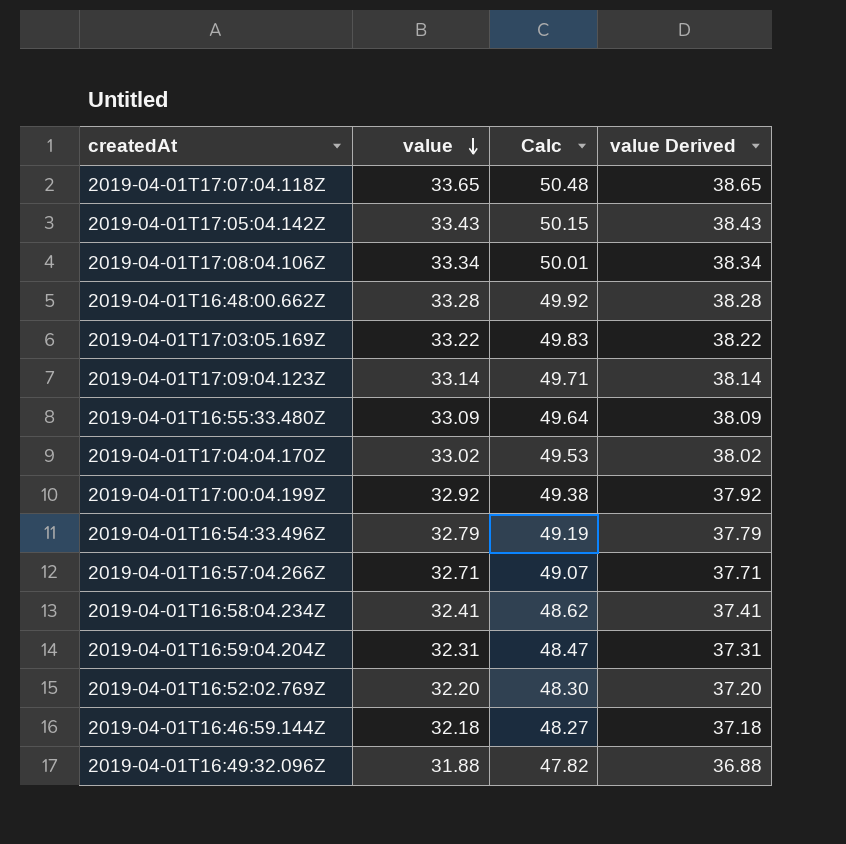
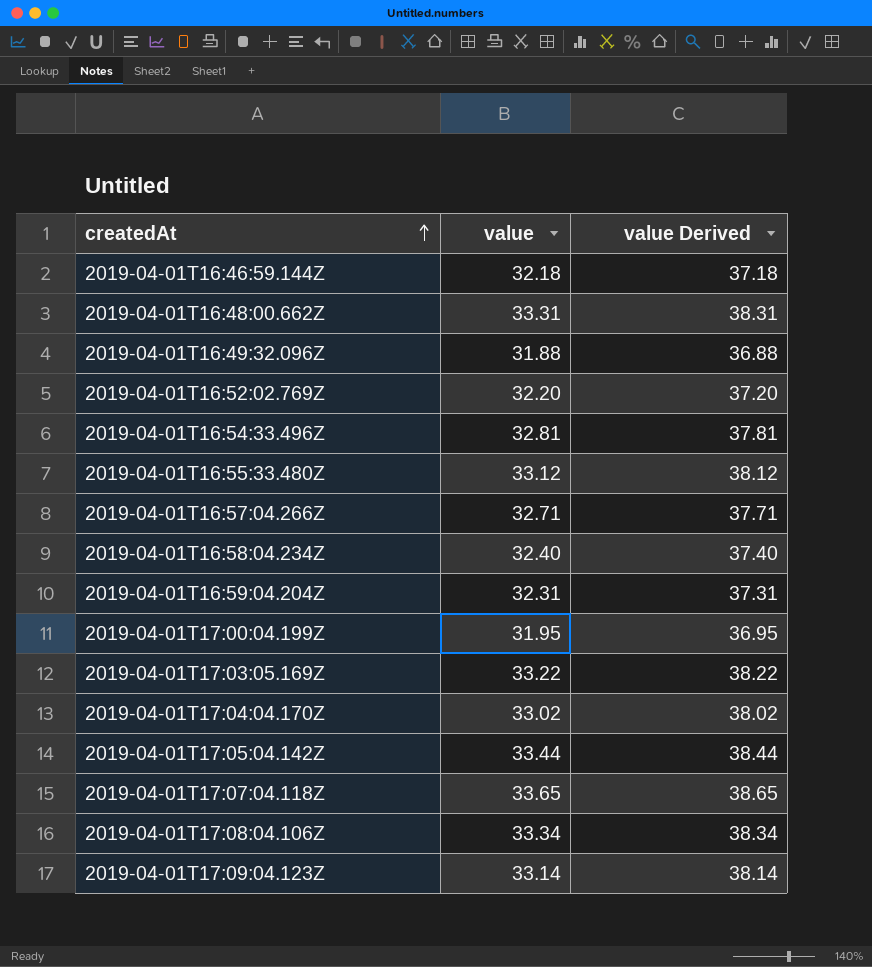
row order: value descending -> createdAt ascending
column Calc | formula: [value] * 1.5 -> none
2019-04-01T16:48:00.662Z | value: 33.28 -> 33.31
2019-04-01T16:48:00.662Z | value Derived: 38.28 -> 38.31
2019-04-01T16:54:33.496Z | value: 32.79 -> 32.81
2019-04-01T16:54:33.496Z | value Derived: 37.79 -> 37.81
2019-04-01T16:55:33.480Z | value: 33.09 -> 33.12
2019-04-01T16:55:33.480Z | value Derived: 38.09 -> 38.12
2019-04-01T16:58:04.234Z | value: 32.41 -> 32.40
2019-04-01T16:58:04.234Z | value Derived: 37.41 -> 37.40
2019-04-01T17:00:04.199Z | value: 32.92 -> 31.95
2019-04-01T17:00:04.199Z | value Derived: 37.92 -> 36.95
2019-04-01T17:05:04.142Z | value: 33.43 -> 33.44
2019-04-01T17:05:04.142Z | value Derived: 38.43 -> 38.44

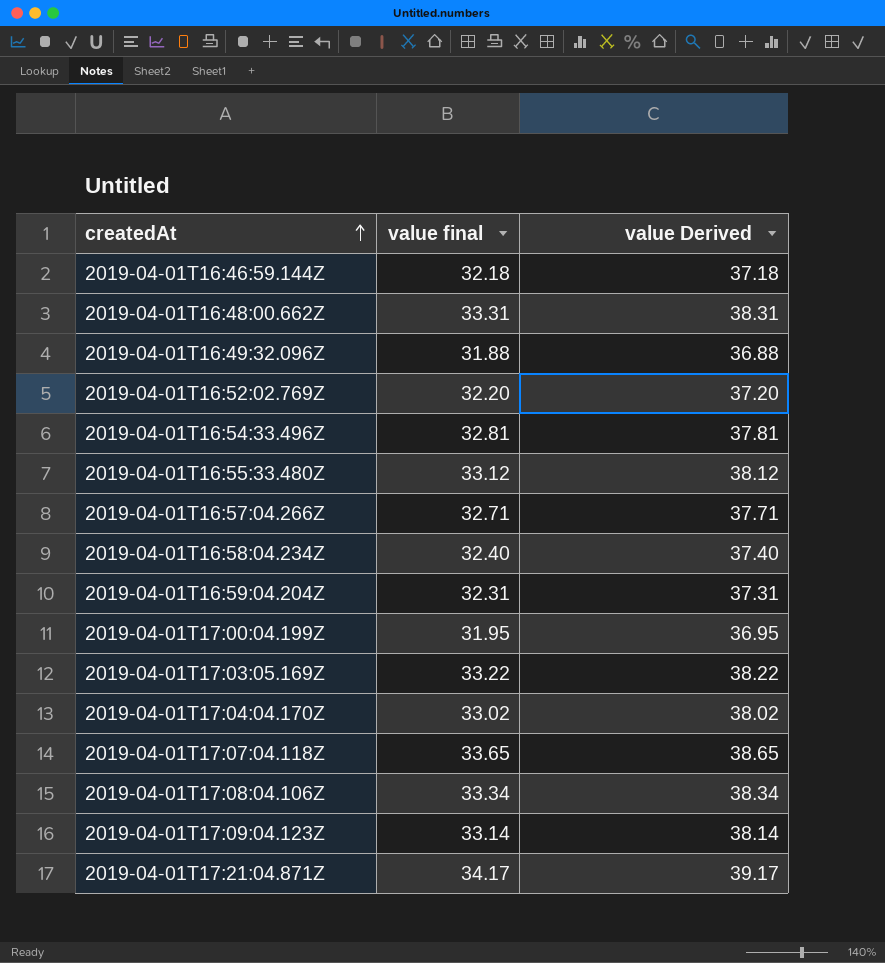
column name: value -> value final
row 2019-04-01T17:05:04.142Z: 33.44 | 38.44 -> none
row 2019-04-01T17:21:04.871Z: none -> 34.17 | 39.17

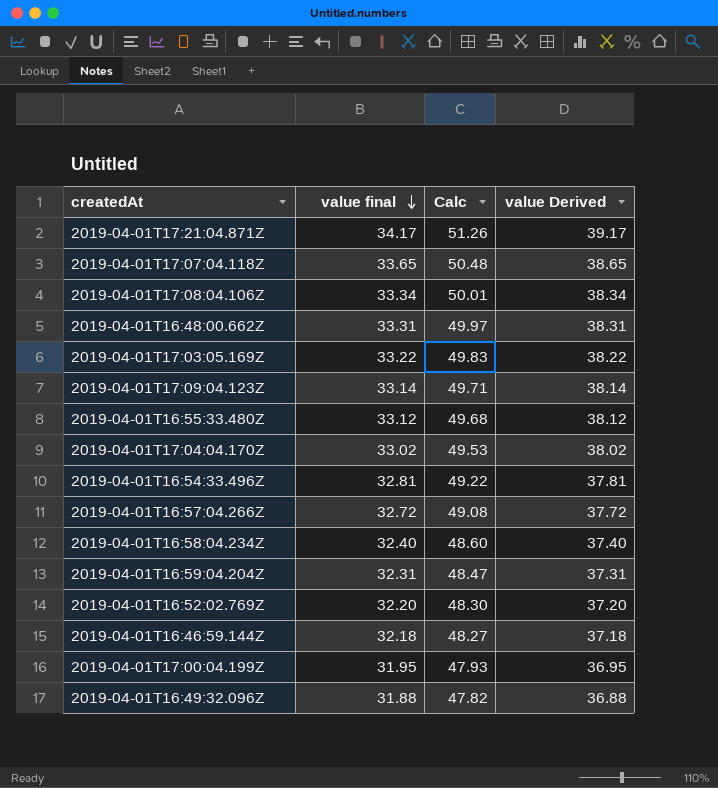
row order: createdAt ascending -> value final descending
column Calc | formula: none -> [value final] * 1.5
2019-04-01T16:57:04.266Z | value final: 32.71 -> 32.72
2019-04-01T16:57:04.266Z | value Derived: 37.71 -> 37.72

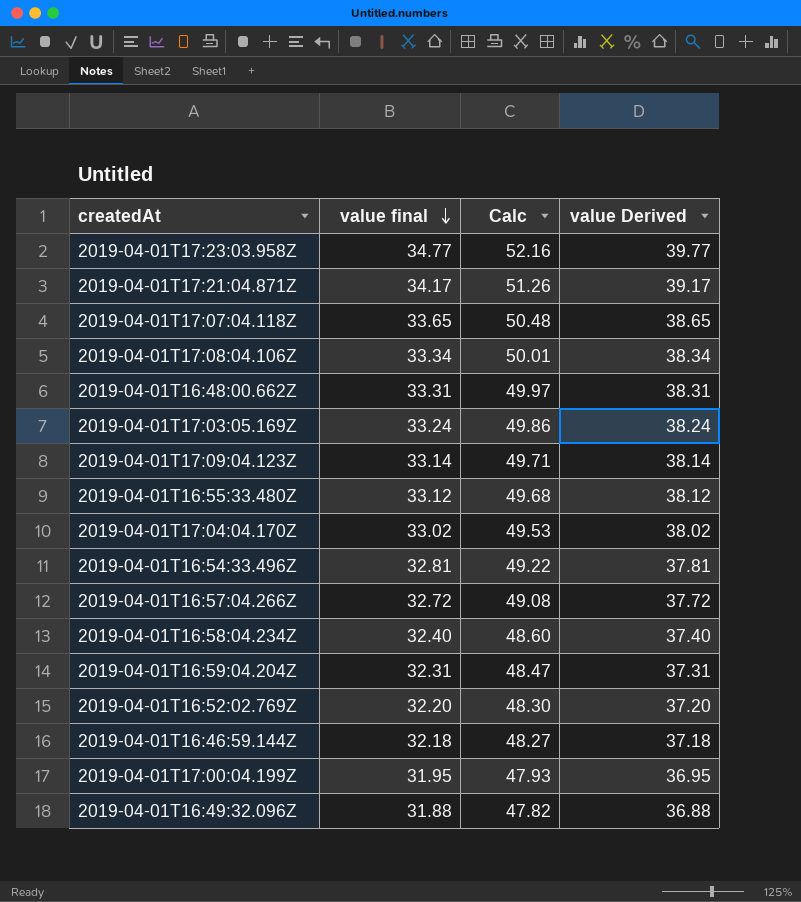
row 2019-04-01T17:23:03.958Z: none -> 34.77 | 52.16 | 39.77
2019-04-01T17:03:05.169Z | value final: 33.22 -> 33.24
2019-04-01T17:03:05.169Z | Calc: 49.83 -> 49.86
2019-04-01T17:03:05.169Z | value Derived: 38.22 -> 38.24

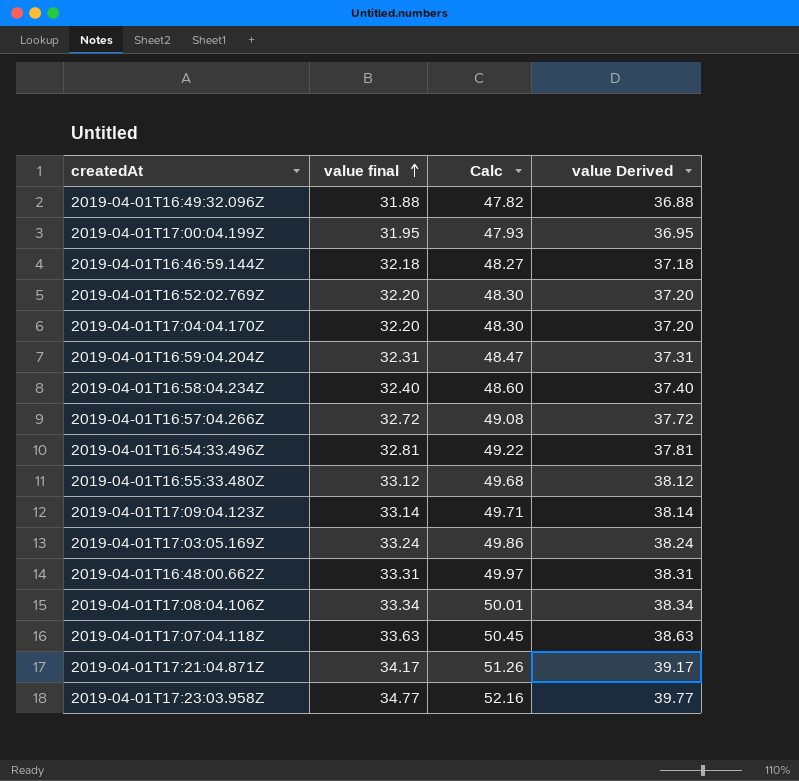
row order: value final descending -> value final ascending
2019-04-01T17:04:04.170Z | value final: 33.02 -> 32.20
2019-04-01T17:04:04.170Z | Calc: 49.53 -> 48.30
2019-04-01T17:04:04.170Z | value Derived: 38.02 -> 37.20
2019-04-01T17:07:04.118Z | value final: 33.65 -> 33.63
2019-04-01T17:07:04.118Z | Calc: 50.48 -> 50.45
2019-04-01T17:07:04.118Z | value Derived: 38.65 -> 38.63

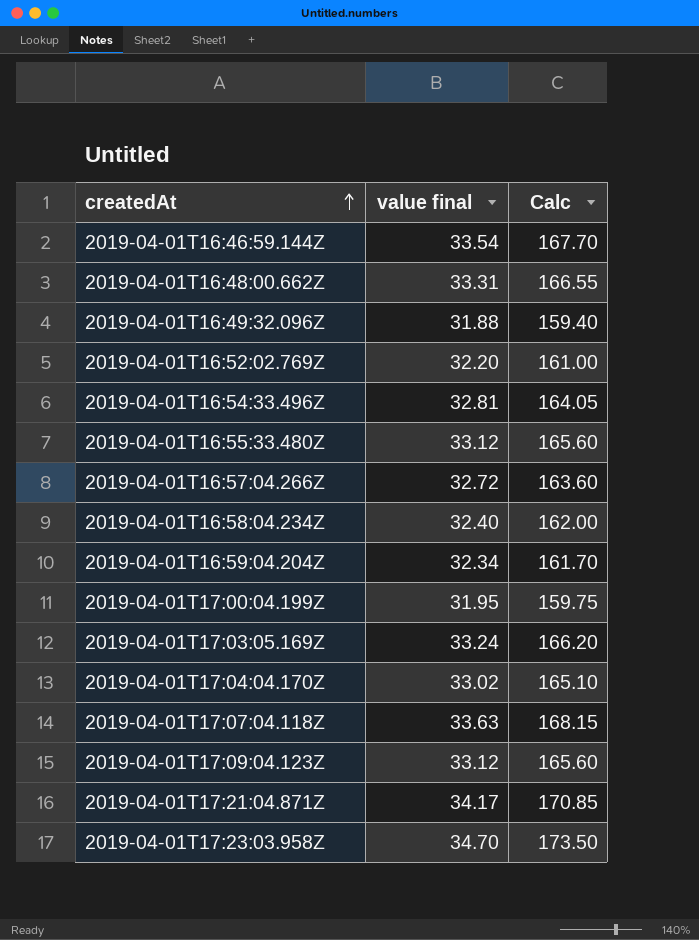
row order: value final ascending -> createdAt ascending
column value Derived | formula: [value final] + 5 -> none
column Calc | formula: [value final] * 1.5 -> [value final] * 5
row 2019-04-01T17:08:04.106Z: 33.34 | 50.01 | 38.34 -> none
2019-04-01T16:46:59.144Z | value final: 32.18 -> 33.54
2019-04-01T16:59:04.204Z | value final: 32.31 -> 32.34
2019-04-01T17:04:04.170Z | value final: 32.20 -> 33.02
2019-04-01T17:09:04.123Z | value final: 33.14 -> 33.12
2019-04-01T17:23:03.958Z | value final: 34.77 -> 34.70

